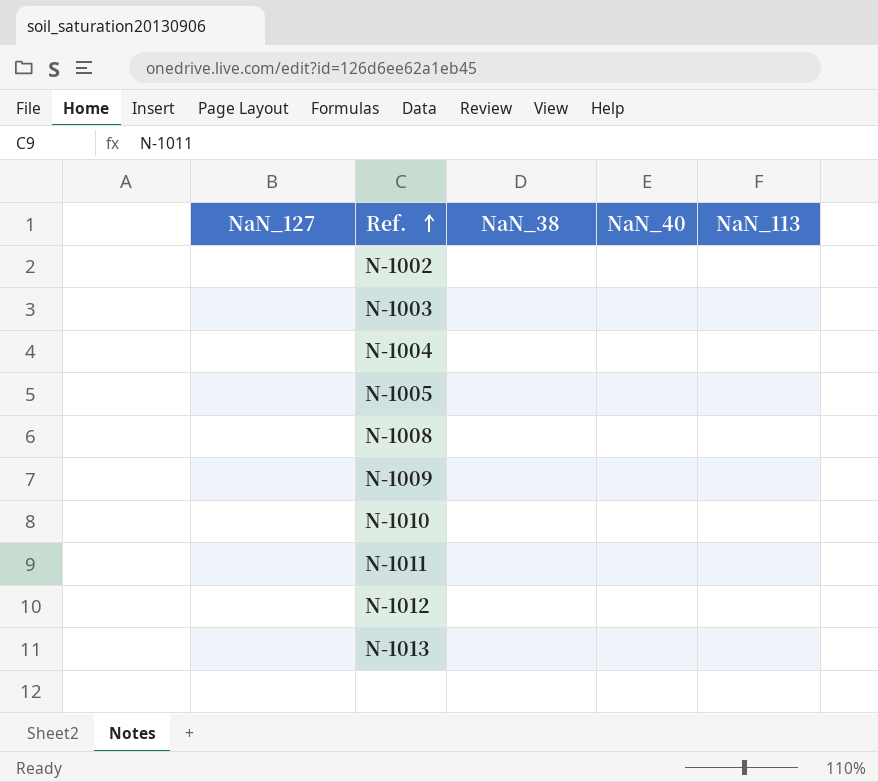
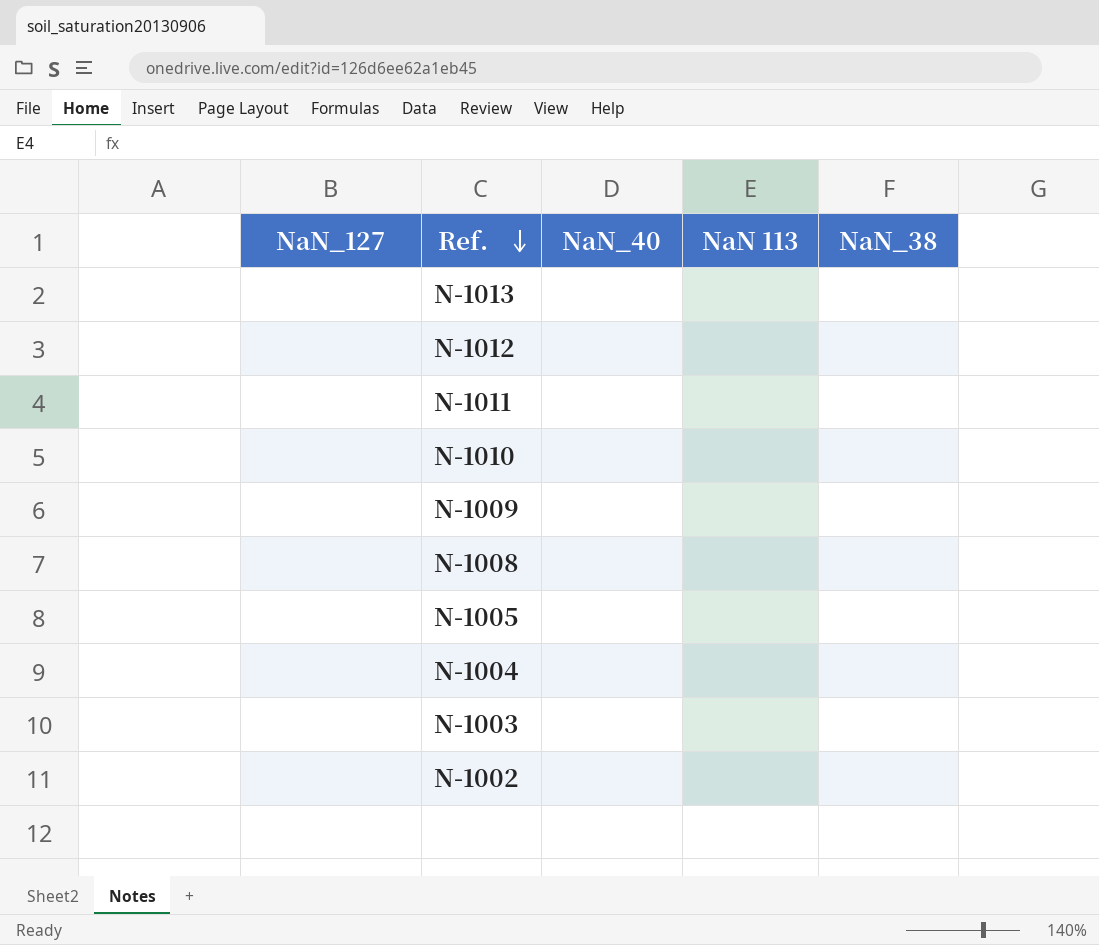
row order: Ref. ascending -> Ref. descending
column name: NaN_113 -> NaN 113
column NaN_38 | position: 3 -> 5

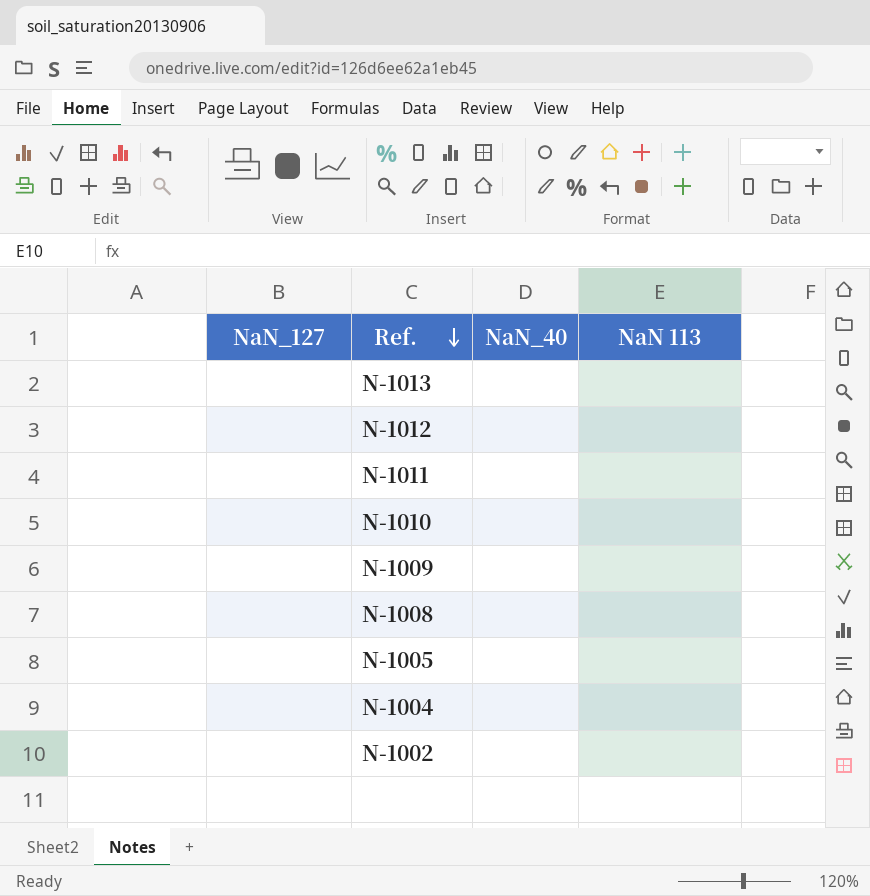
column NaN_38 | position: 5 -> none
row N-1003: none | none | none | none -> none

